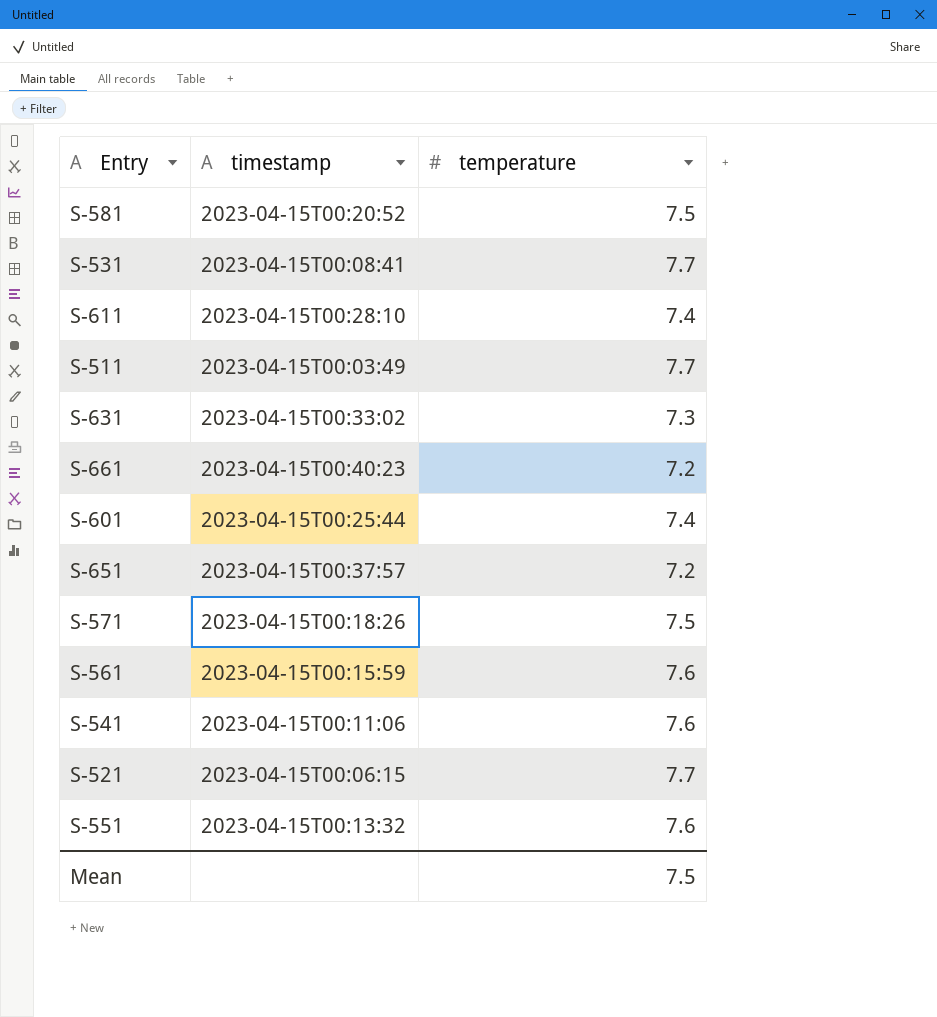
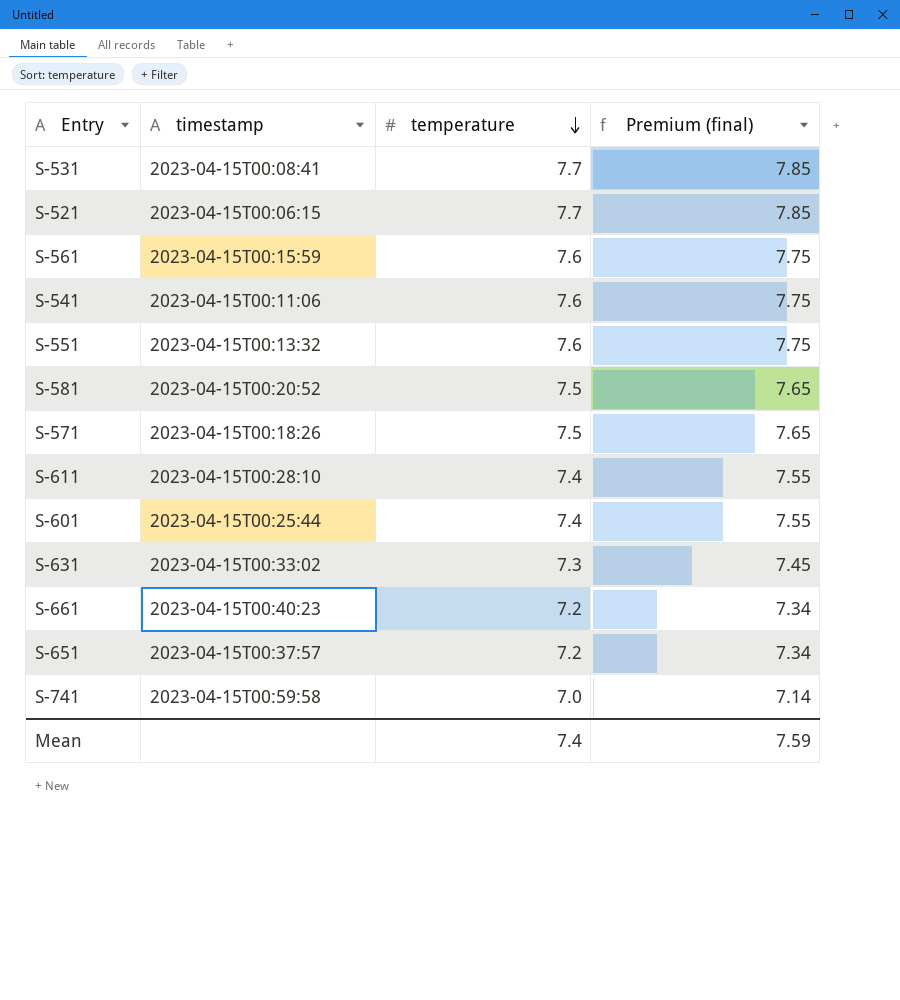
row order: none -> temperature descending
column Premium (final) | formula: none -> [temperature] * 1.02
row S-511: 2023-04-15T00:03:49 | 7.7 -> none
row S-741: none -> 2023-04-15T00:59:58 | 7.0 | 7.14
Mean | temperature: 7.5 -> 7.4

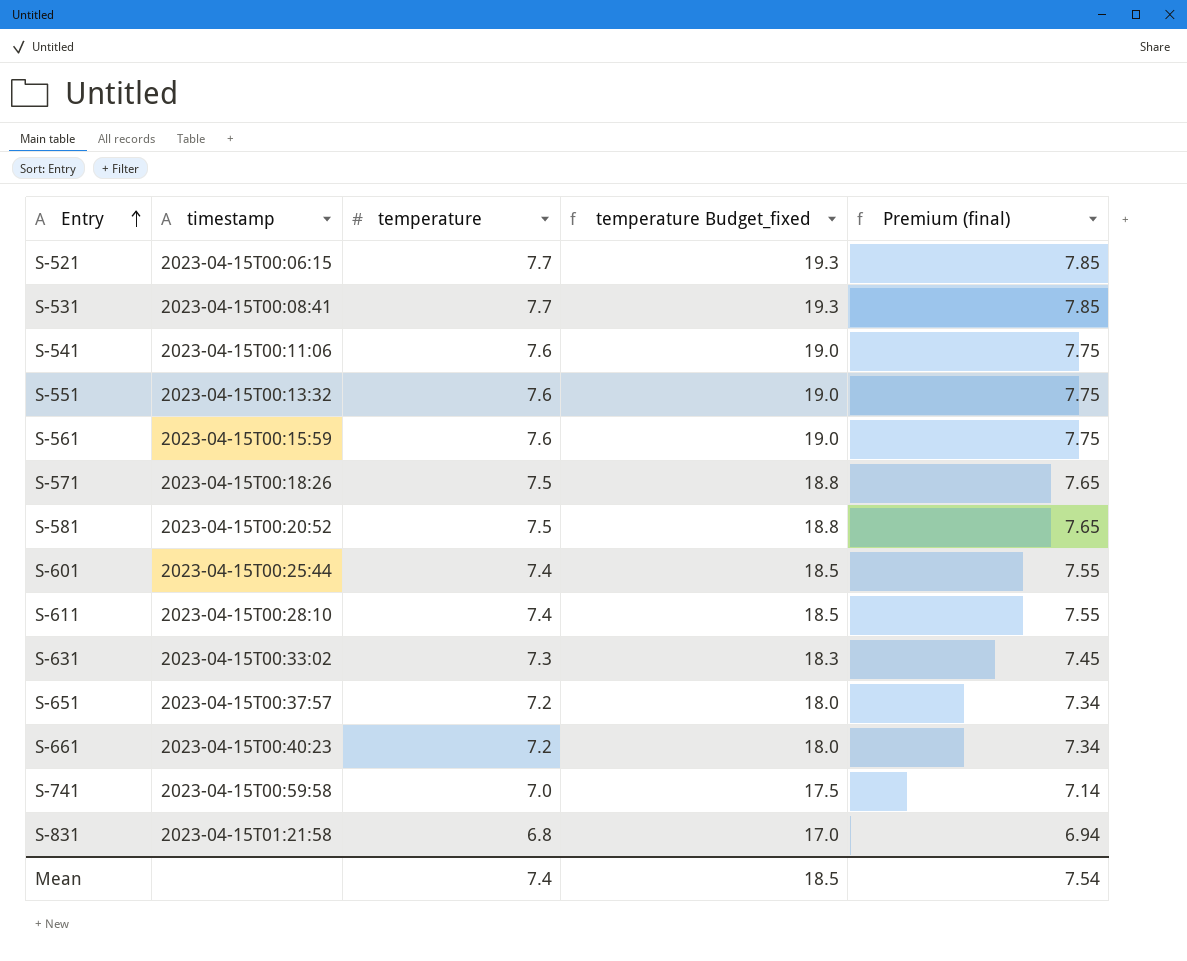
row order: temperature descending -> Entry ascending
column temperature Budget_fixed | formula: none -> [temperature] * 2.5
row S-831: none -> 2023-04-15T01:21:58 | 6.8 | 17.0 | 6.94
Mean | Premium (final): 7.59 -> 7.54

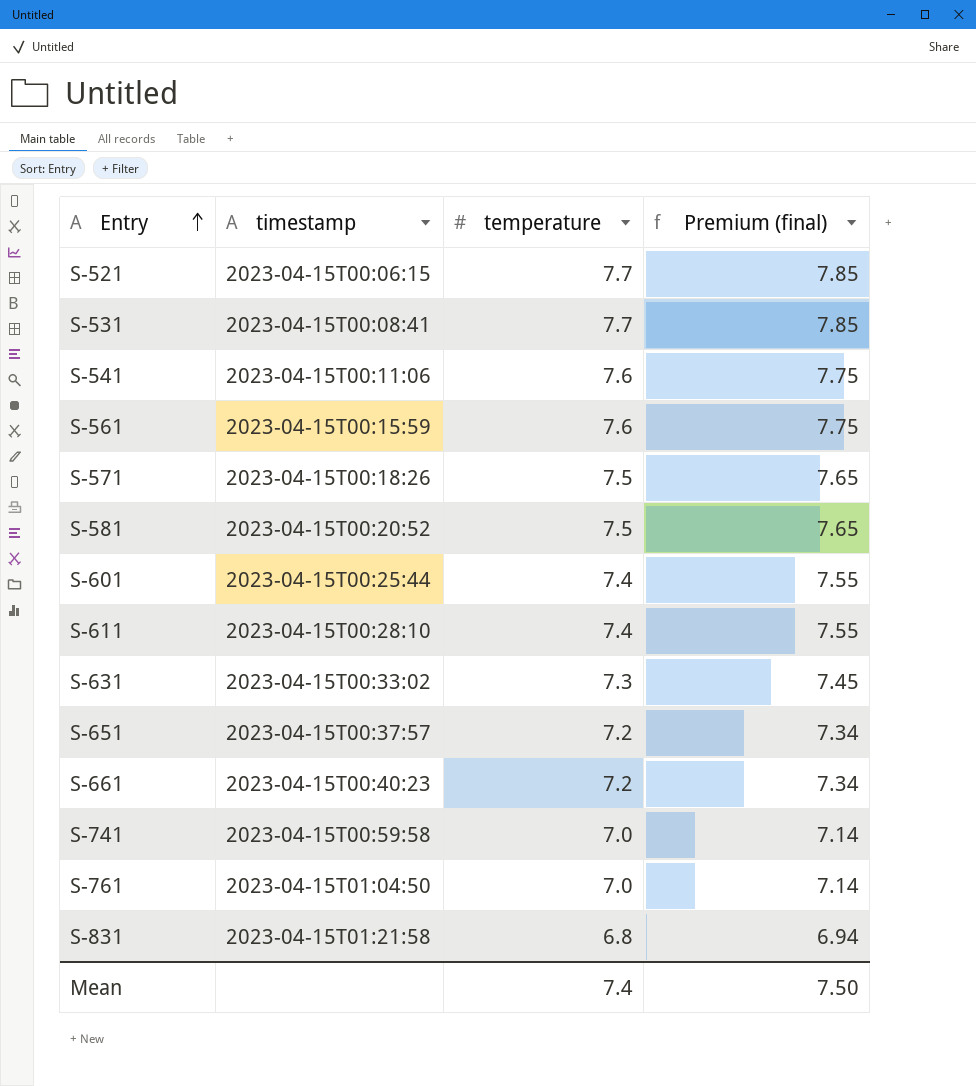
column temperature Budget_fixed | formula: [temperature] * 2.5 -> none
row S-551: 2023-04-15T00:13:32 | 7.6 | 19.0 | 7.75 -> none
row S-761: none -> 2023-04-15T01:04:50 | 7.0 | 7.14
Mean | Premium (final): 7.54 -> 7.50

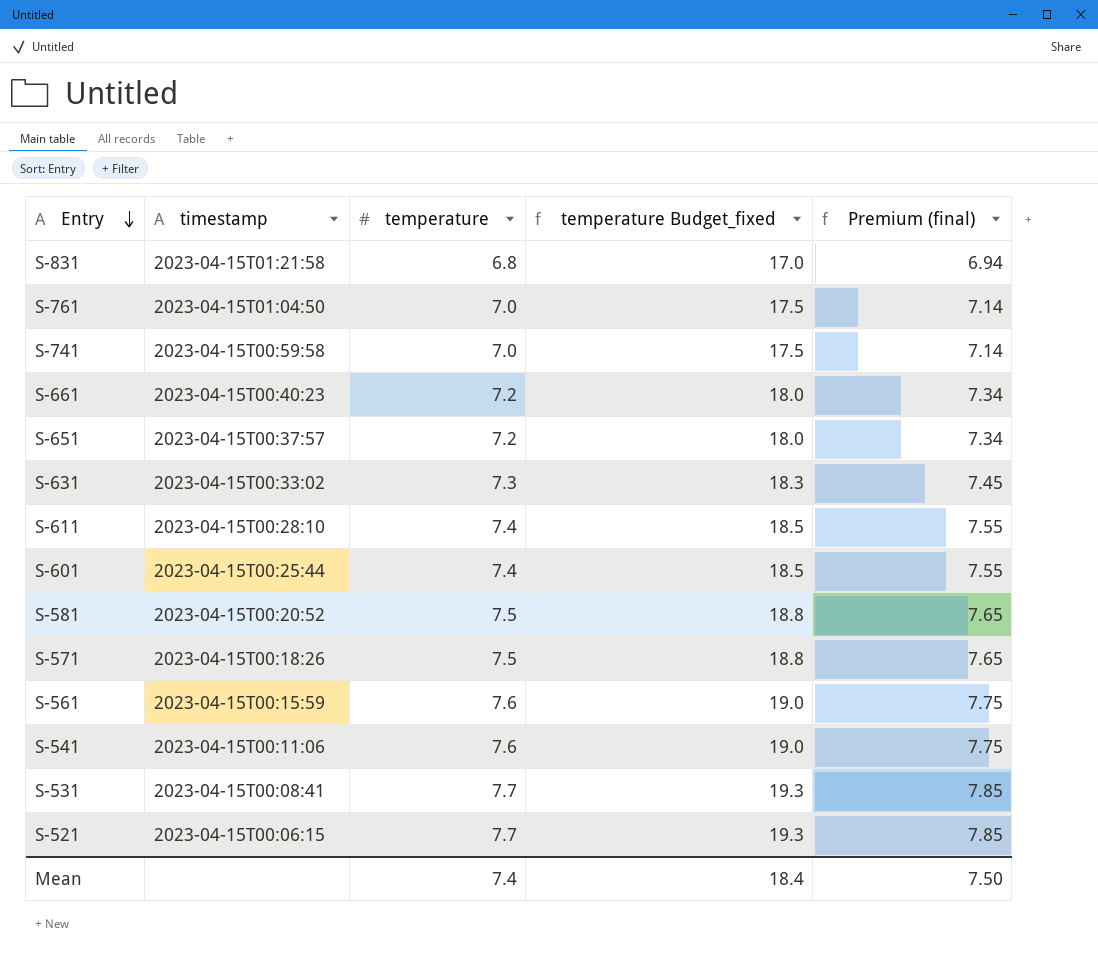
row order: Entry ascending -> Entry descending
column temperature Budget_fixed | formula: none -> [temperature] * 2.5

